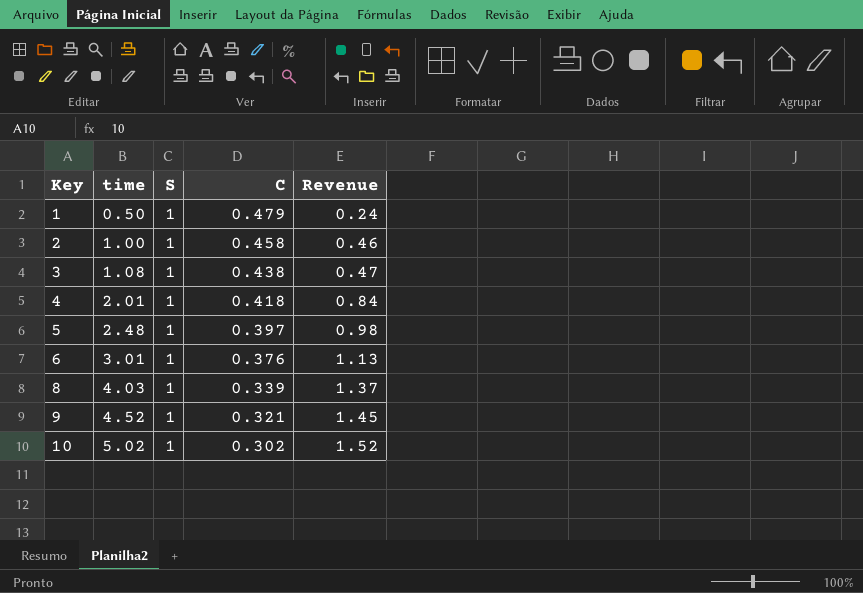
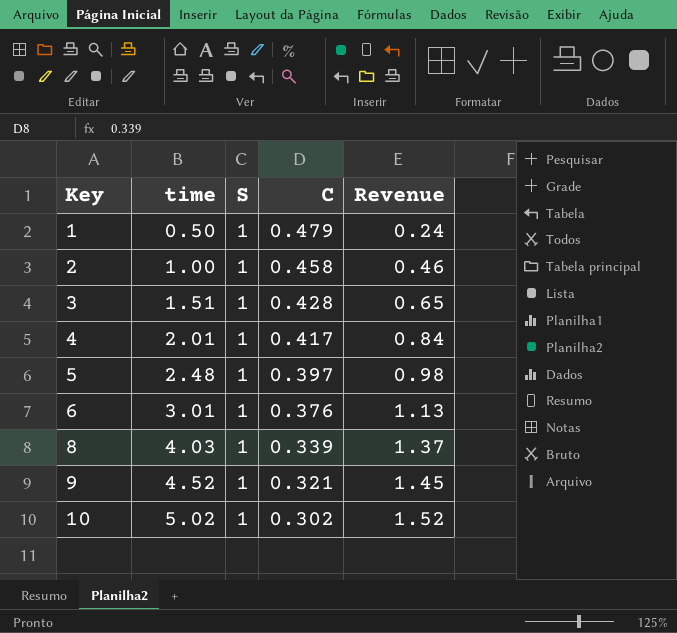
3 | time: 1.08 -> 1.51
3 | C: 0.438 -> 0.428
3 | Revenue: 0.47 -> 0.65
4 | C: 0.418 -> 0.417

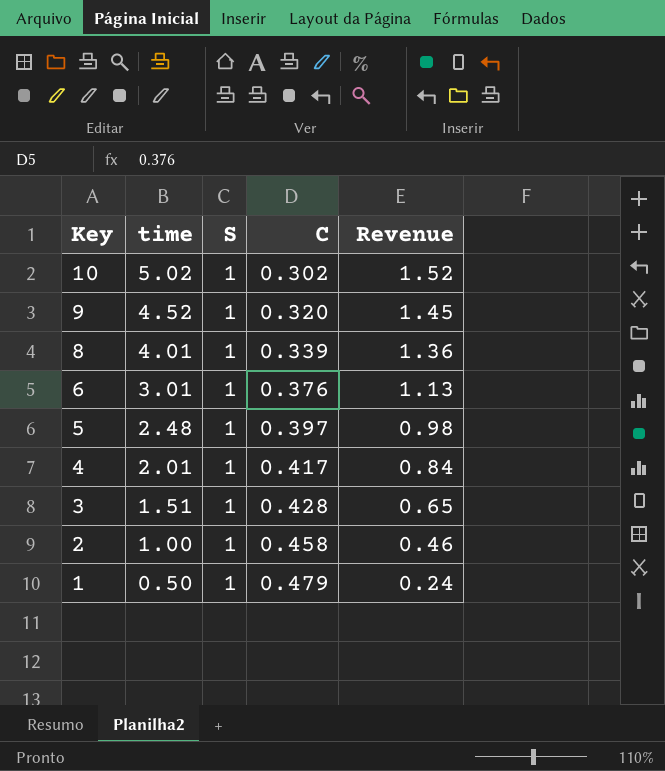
row order: Key ascending -> Key descending
9 | C: 0.321 -> 0.320
8 | time: 4.03 -> 4.01
8 | Revenue: 1.37 -> 1.36

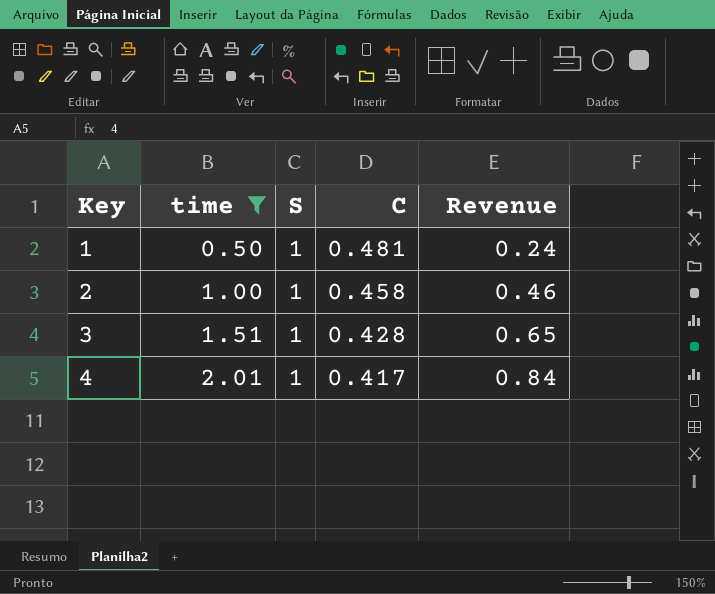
filter: none -> time <= 2.01
row order: Key descending -> Key ascending
1 | C: 0.479 -> 0.481

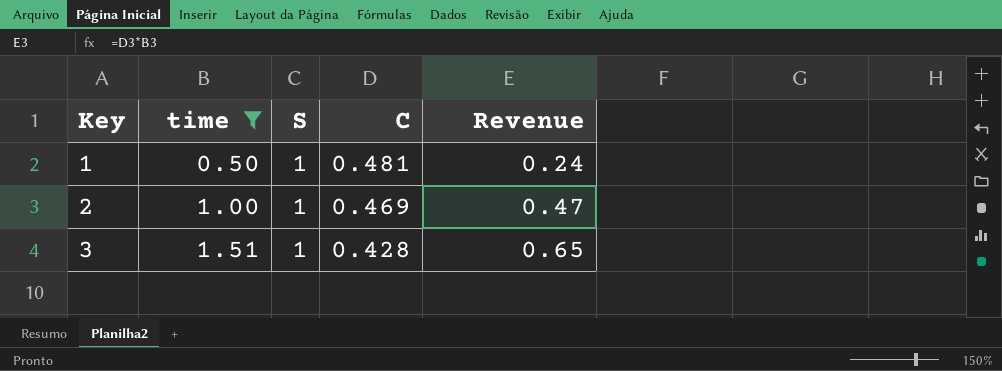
row 4: 2.01 | 1 | 0.417 | 0.84 -> none
2 | C: 0.458 -> 0.469
2 | Revenue: 0.46 -> 0.47

